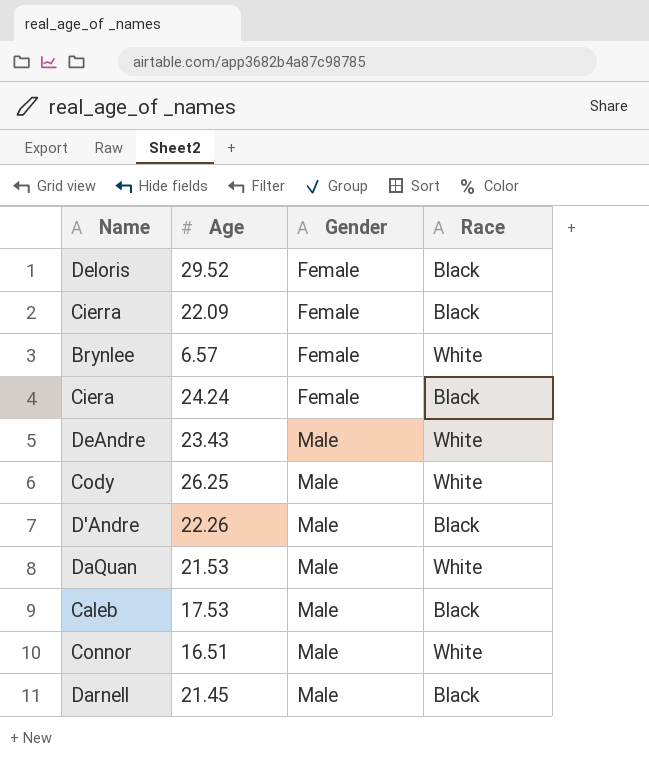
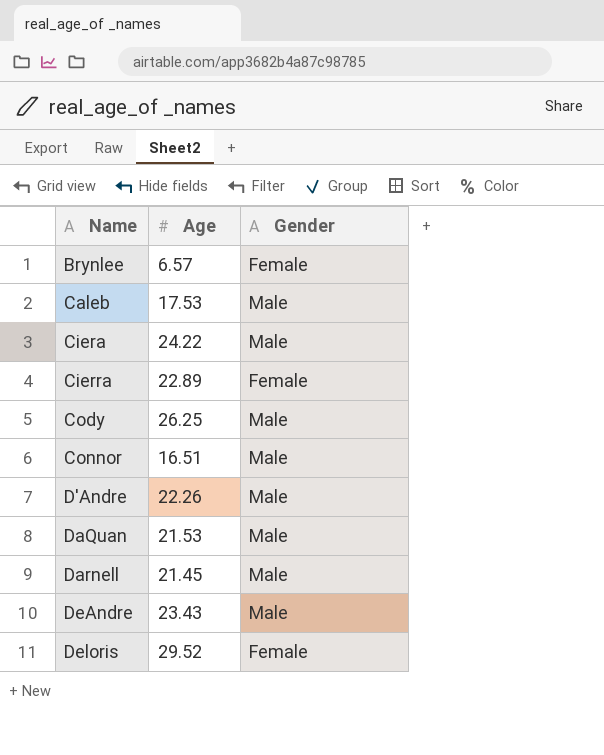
row order: Gender ascending -> Name ascending
column Race | position: 4 -> none
Ciera | Age: 24.24 -> 24.22
Ciera | Gender: Female -> Male
Cierra | Age: 22.09 -> 22.89

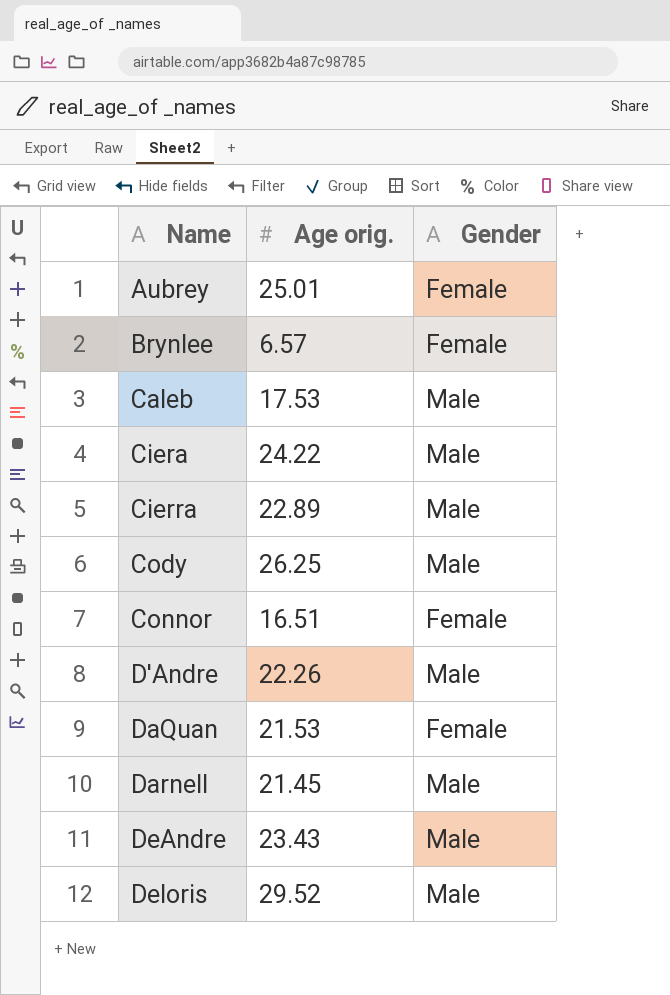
column name: Age -> Age orig.
row Aubrey: none -> 25.01 | Female
Cierra | Gender: Female -> Male
Connor | Gender: Male -> Female
DaQuan | Gender: Male -> Female
Deloris | Gender: Female -> Male

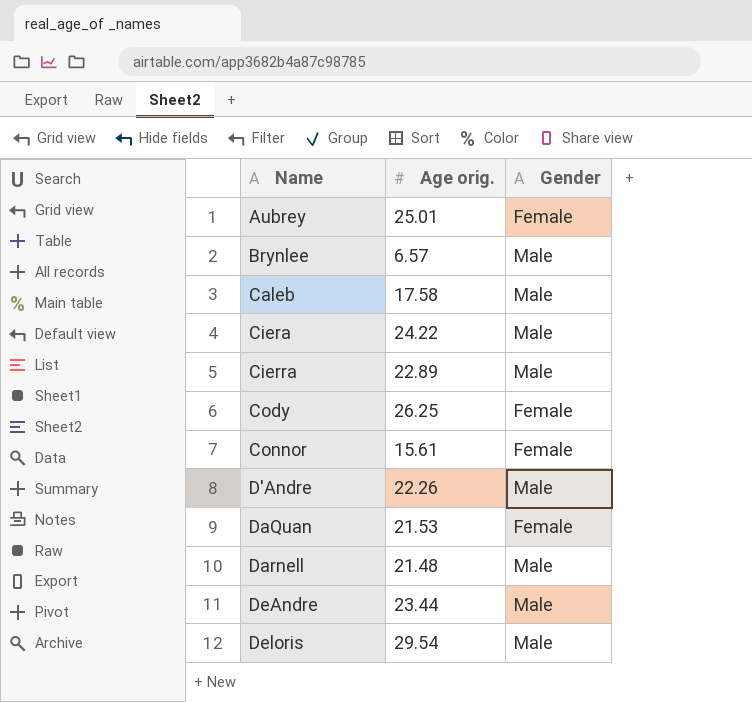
Brynlee | Gender: Female -> Male
Caleb | Age orig.: 17.53 -> 17.58
Cody | Gender: Male -> Female
Connor | Age orig.: 16.51 -> 15.61
Darnell | Age orig.: 21.45 -> 21.48
DeAndre | Age orig.: 23.43 -> 23.44
Deloris | Age orig.: 29.52 -> 29.54

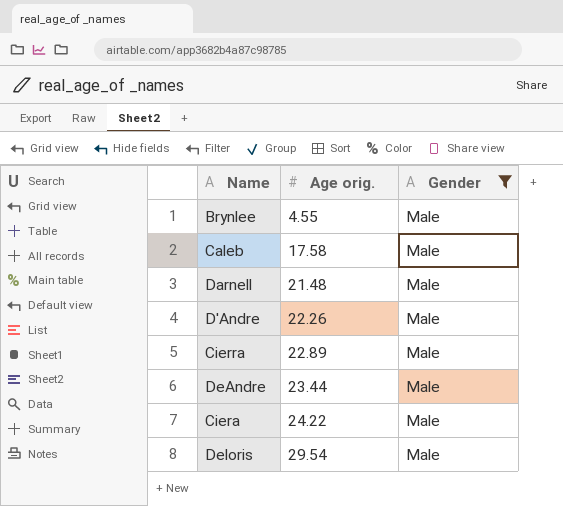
filter: none -> Gender = Male
row order: Name ascending -> Age orig. ascending
Brynlee | Age orig.: 6.57 -> 4.55

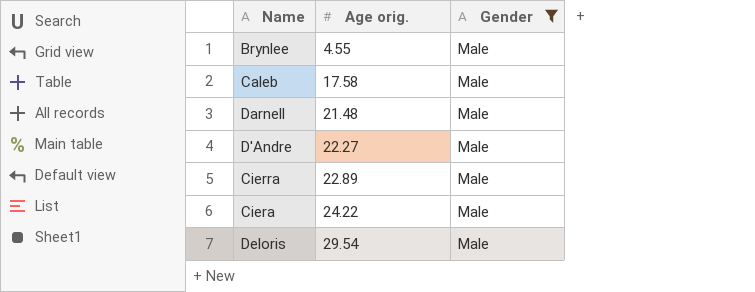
row DeAndre: 23.44 | Male -> none
D'Andre | Age orig.: 22.26 -> 22.27

